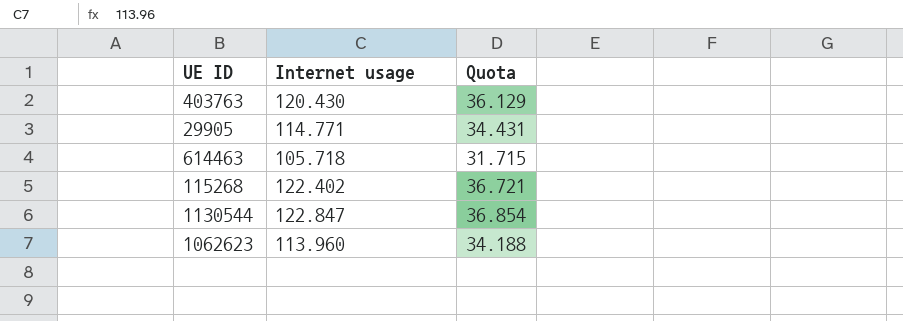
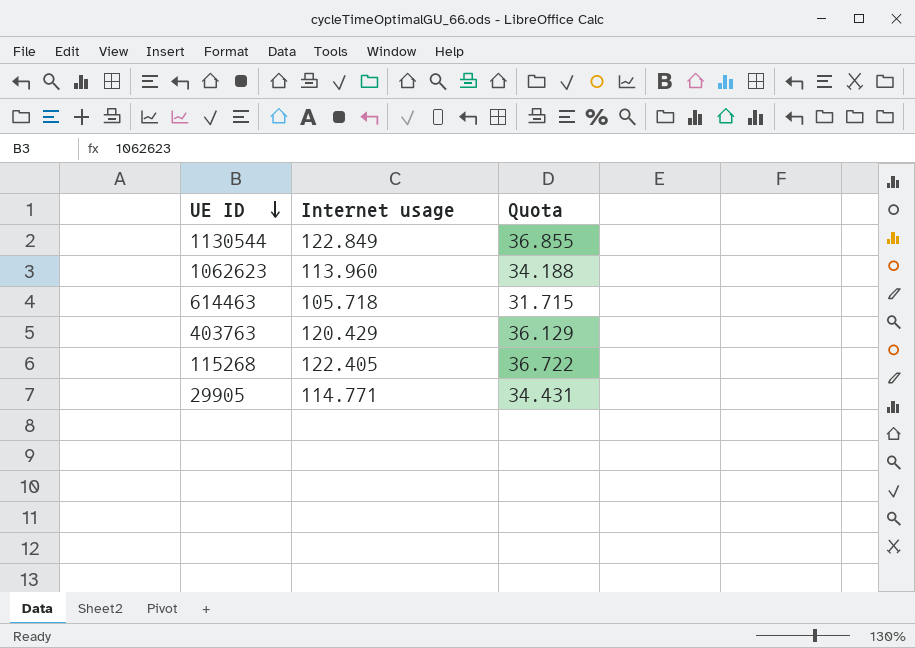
row order: none -> UE ID descending
1130544 | Internet usage: 122.847 -> 122.849
1130544 | Quota: 36.854 -> 36.855
403763 | Internet usage: 120.430 -> 120.429
115268 | Internet usage: 122.402 -> 122.405
115268 | Quota: 36.721 -> 36.722

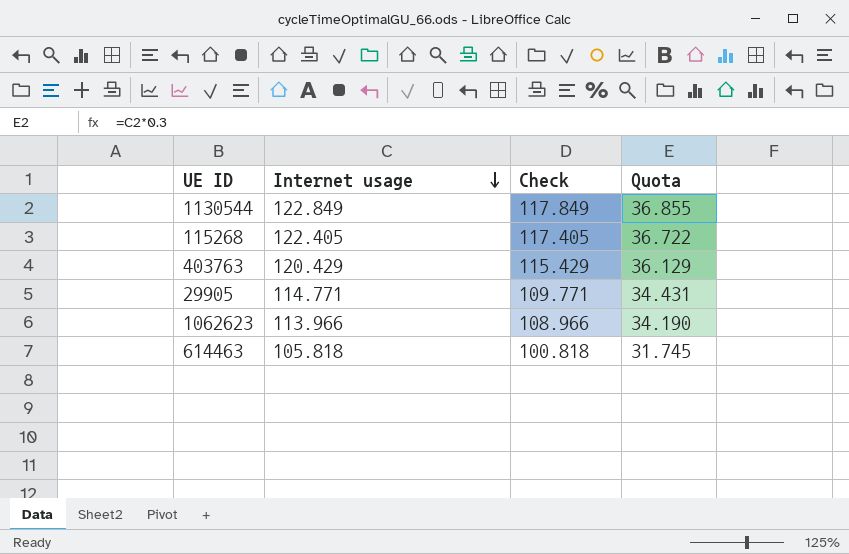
row order: UE ID descending -> Internet usage descending
column Check | formula: none -> [Internet usage] - 5
1062623 | Internet usage: 113.960 -> 113.966
1062623 | Quota: 34.188 -> 34.190
614463 | Internet usage: 105.718 -> 105.818
614463 | Quota: 31.715 -> 31.745

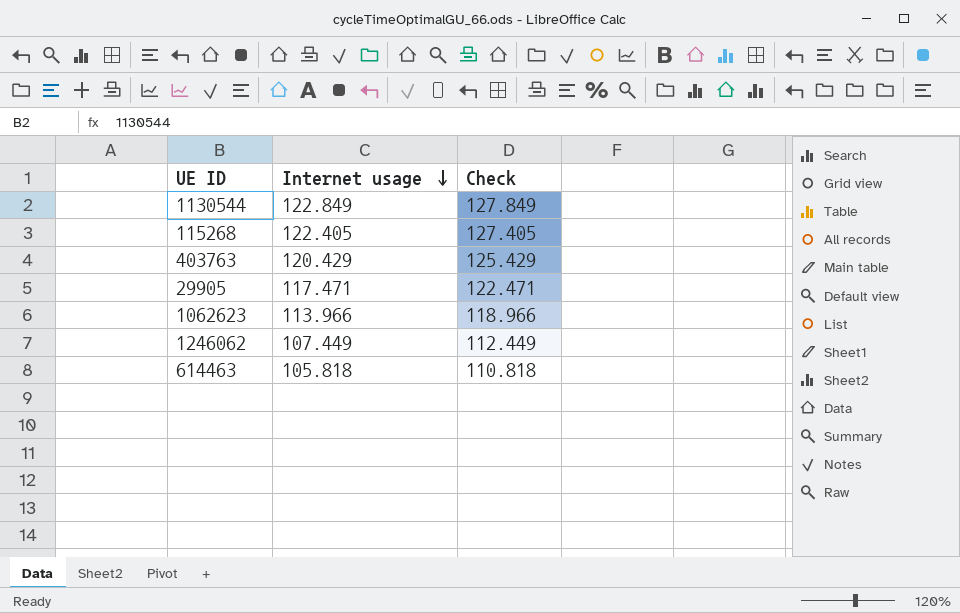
column Quota | formula: [Internet usage] * 0.3 -> none
column Check | formula: [Internet usage] - 5 -> [Internet usage] + 5
29905 | Internet usage: 114.771 -> 117.471
row 1246062: none -> 107.449 | 112.449

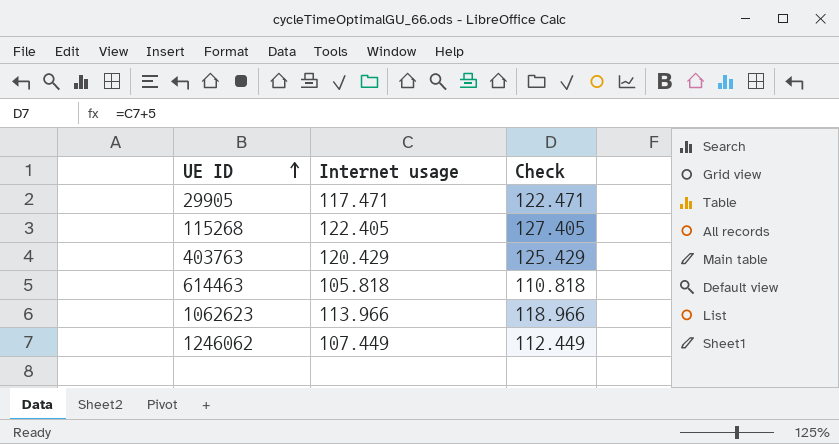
row order: Internet usage descending -> UE ID ascending
row 1130544: 122.849 | 127.849 -> none

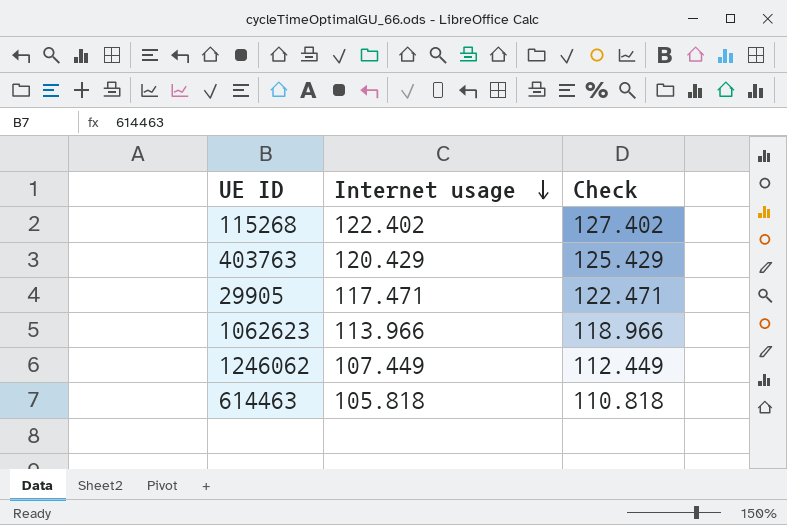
row order: UE ID ascending -> Internet usage descending
115268 | Internet usage: 122.405 -> 122.402
115268 | Check: 127.405 -> 127.402

